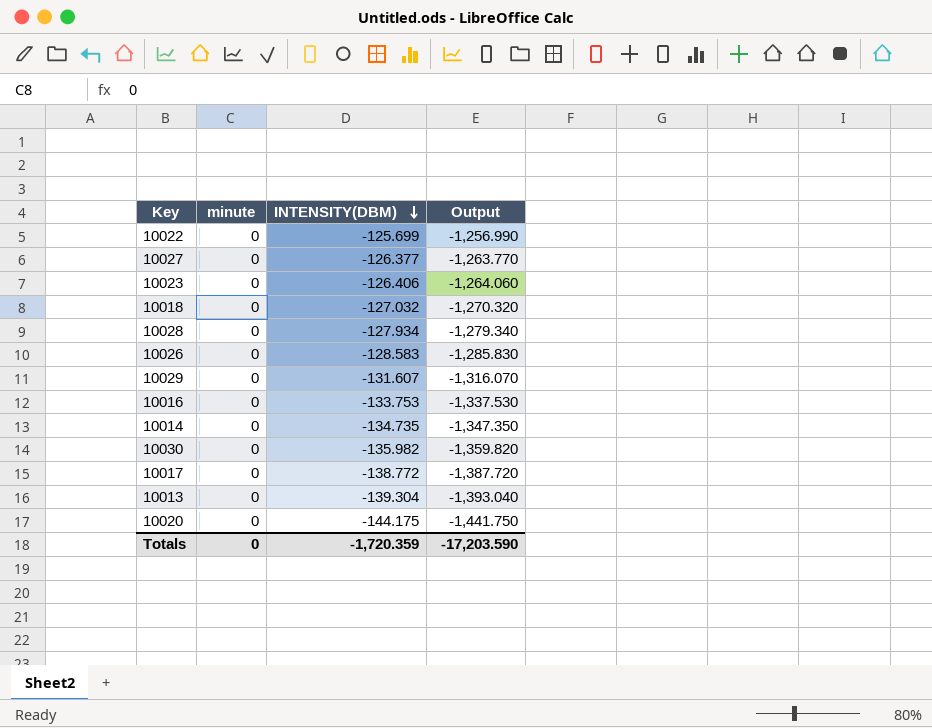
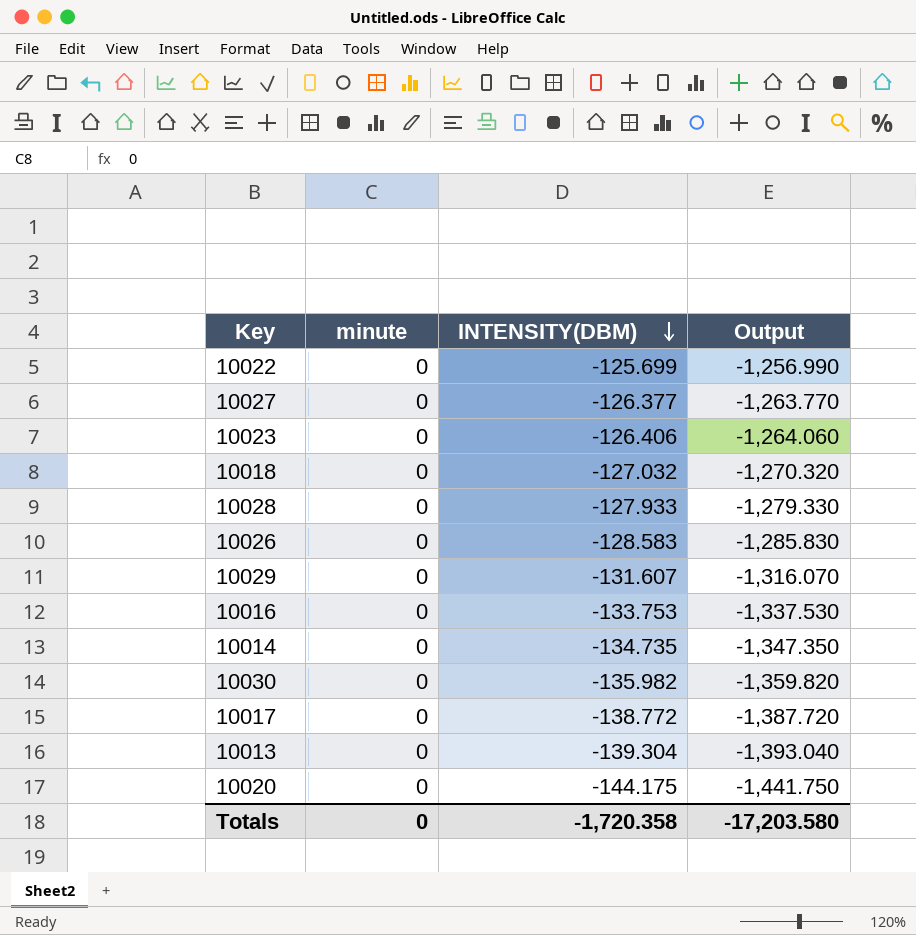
10028 | INTENSITY(DBM): -127.934 -> -127.933
10028 | Output: -1,279.340 -> -1,279.330
Totals | INTENSITY(DBM): -1,720.359 -> -1,720.358
Totals | Output: -17,203.590 -> -17,203.580

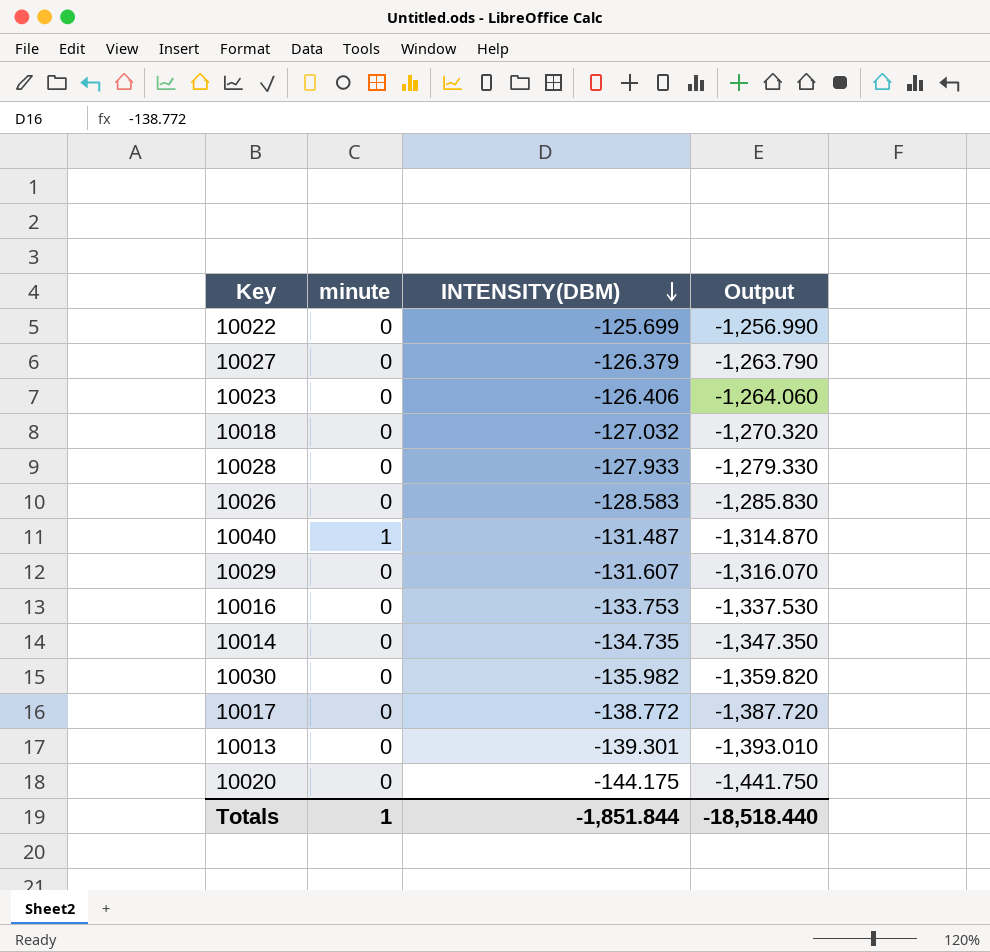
10027 | INTENSITY(DBM): -126.377 -> -126.379
10027 | Output: -1,263.770 -> -1,263.790
row 10040: none -> 1 | -131.487 | -1,314.870
10013 | INTENSITY(DBM): -139.304 -> -139.301
10013 | Output: -1,393.040 -> -1,393.010
Totals | minute: 0 -> 1
Totals | INTENSITY(DBM): -1,720.358 -> -1,851.844
Totals | Output: -17,203.580 -> -18,518.440

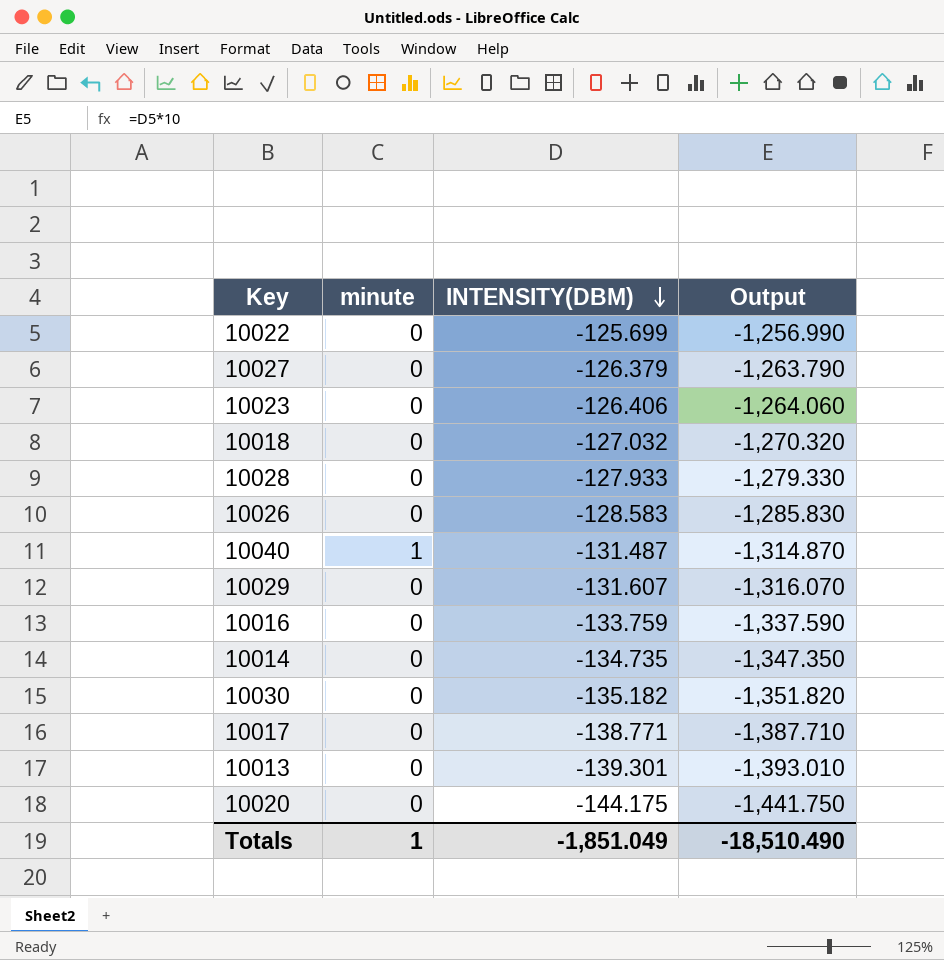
10016 | INTENSITY(DBM): -133.753 -> -133.759
10016 | Output: -1,337.530 -> -1,337.590
10030 | INTENSITY(DBM): -135.982 -> -135.182
10030 | Output: -1,359.820 -> -1,351.820
10017 | INTENSITY(DBM): -138.772 -> -138.771
10017 | Output: -1,387.720 -> -1,387.710
Totals | INTENSITY(DBM): -1,851.844 -> -1,851.049
Totals | Output: -18,518.440 -> -18,510.490

